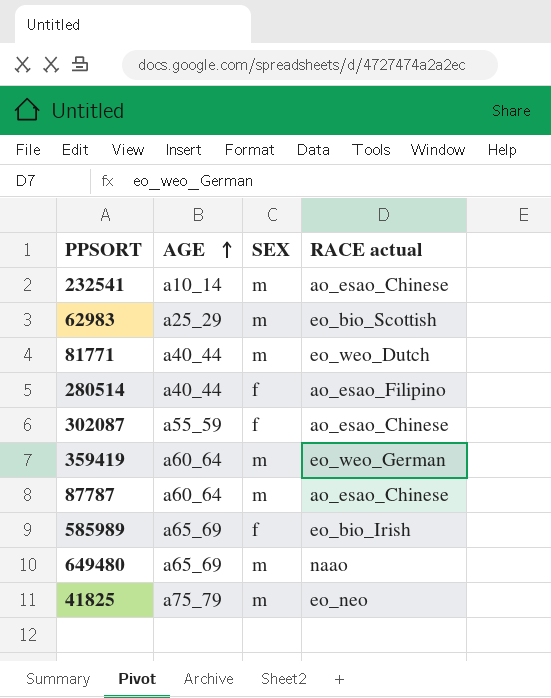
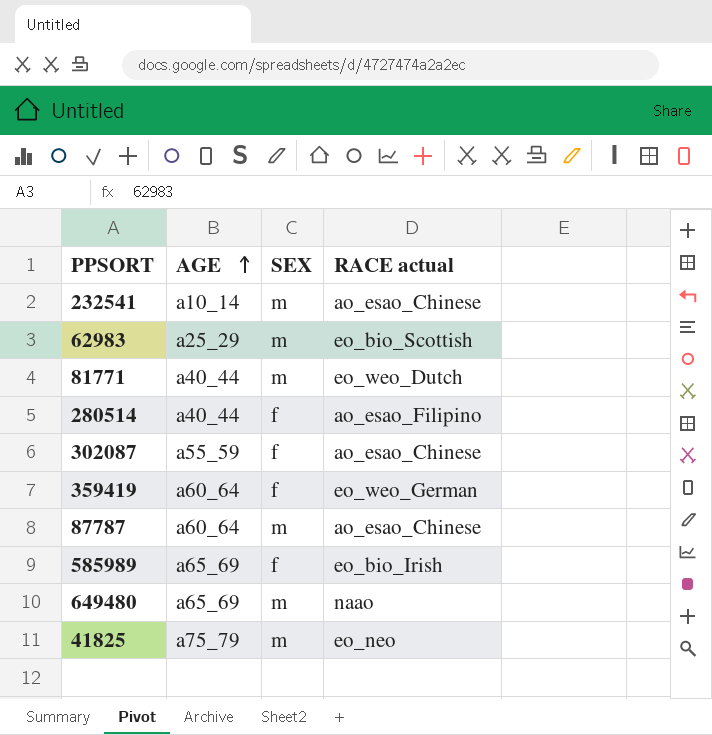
359419 | SEX: m -> f

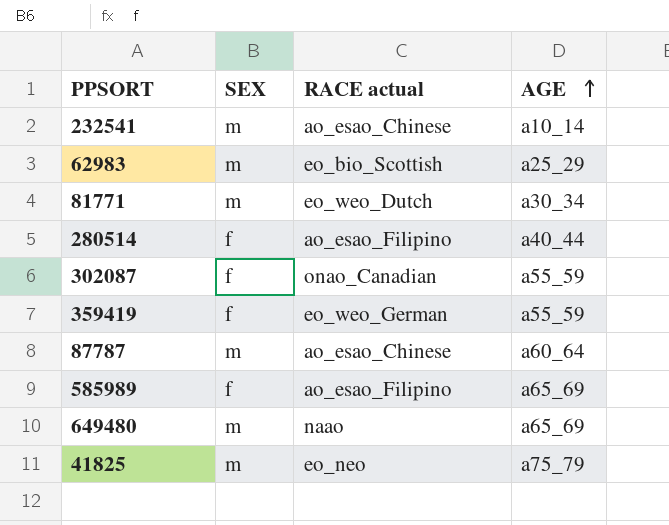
column AGE | position: 2 -> 4
81771 | AGE: a40_44 -> a30_34
302087 | RACE actual: ao_esao_Chinese -> onao_Canadian
359419 | AGE: a60_64 -> a55_59
585989 | RACE actual: eo_bio_Irish -> ao_esao_Filipino

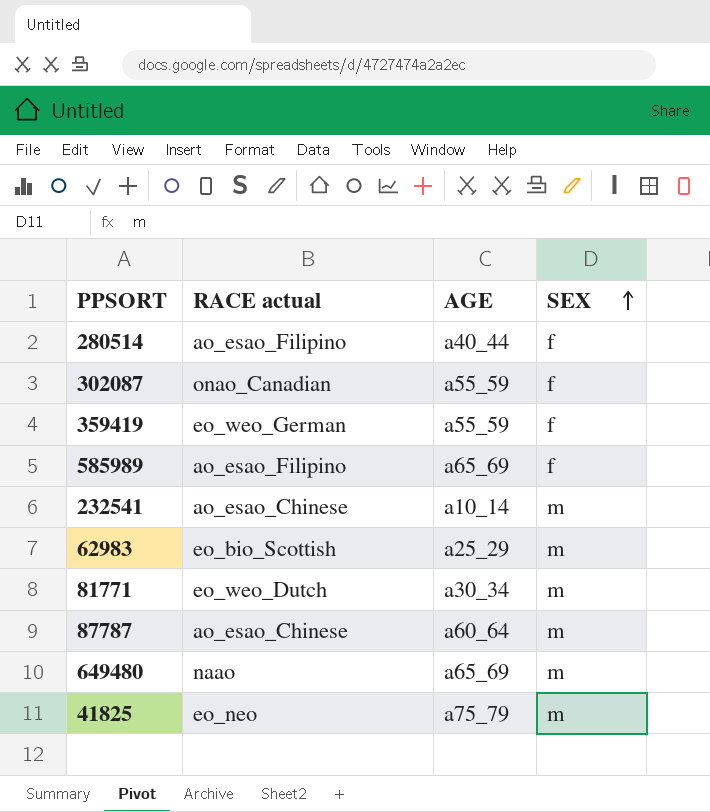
row order: AGE ascending -> SEX ascending
column SEX | position: 2 -> 4

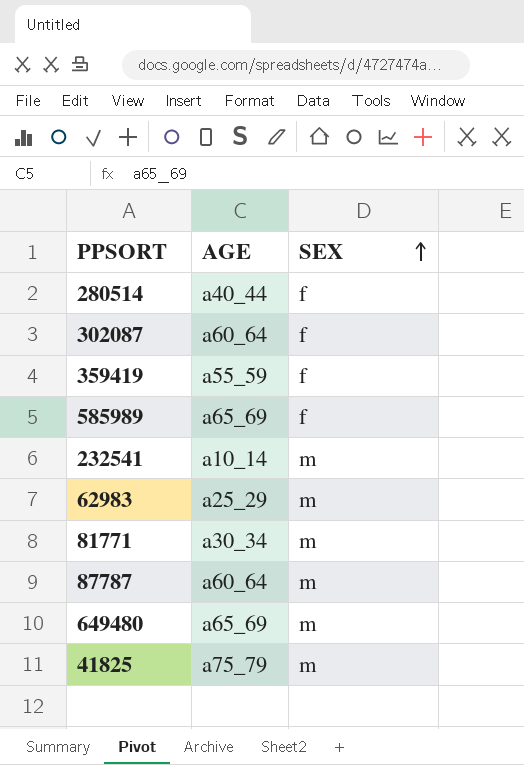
column RACE actual | position: 2 -> none
302087 | AGE: a55_59 -> a60_64

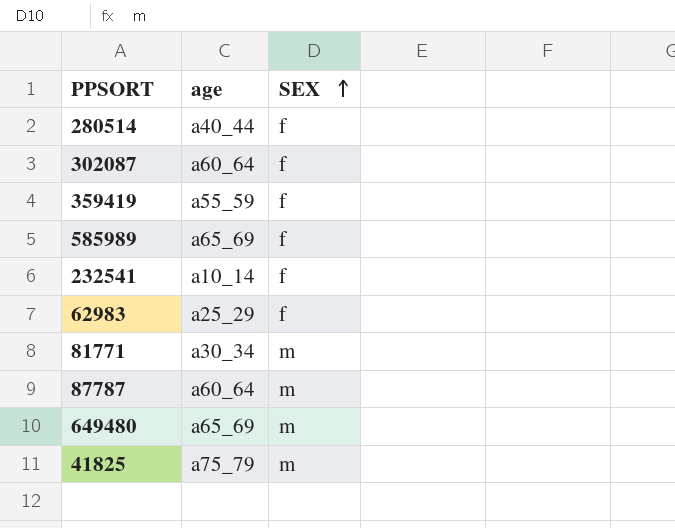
column name: AGE -> age
232541 | SEX: m -> f
62983 | SEX: m -> f

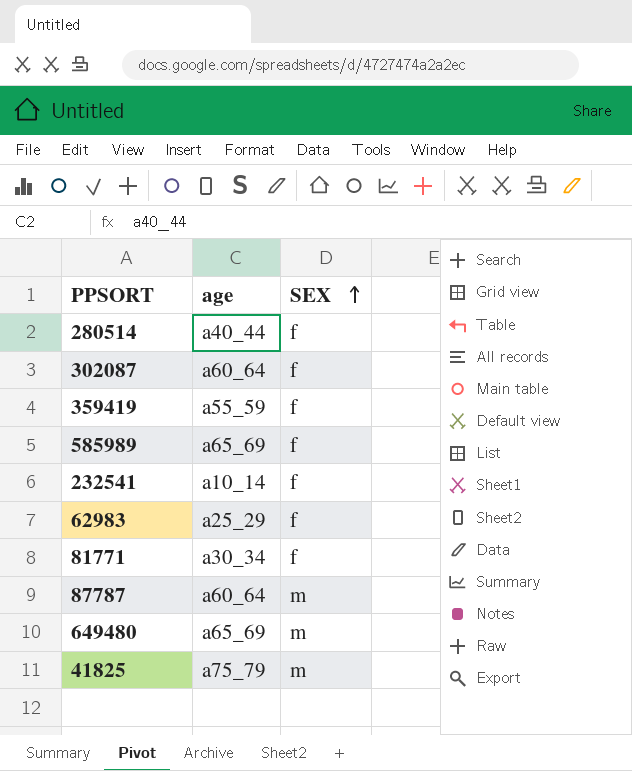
81771 | SEX: m -> f

